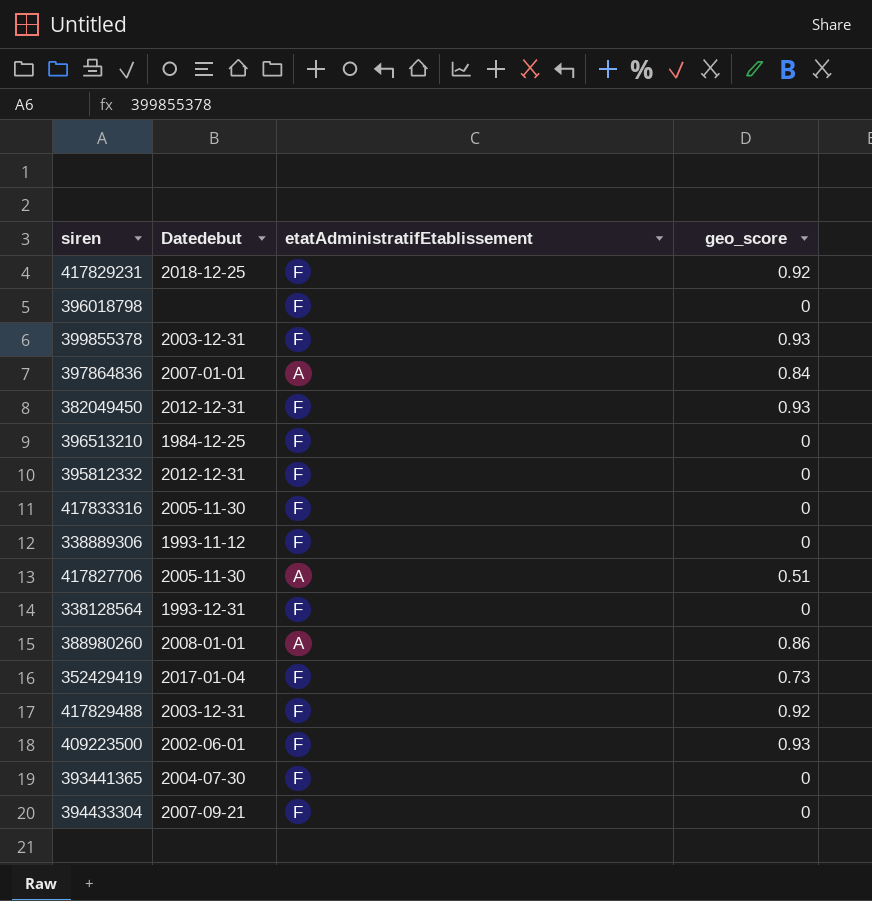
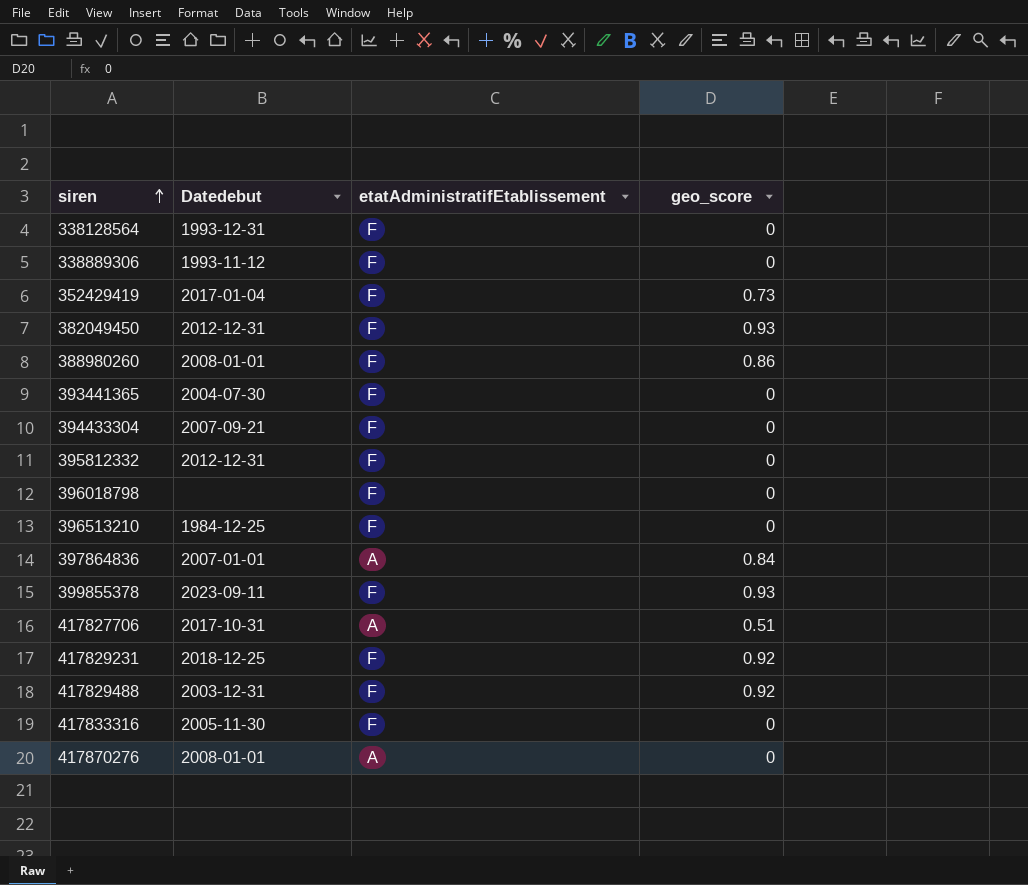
row order: none -> siren ascending
row 409223500: 2002-06-01 | F | 0.93 -> none
388980260 | etatAdministratifEtablissement: A -> F
399855378 | Datedebut: 2003-12-31 -> 2023-09-11
417827706 | Datedebut: 2005-11-30 -> 2017-10-31
row 417870276: none -> 2008-01-01 | A | 0

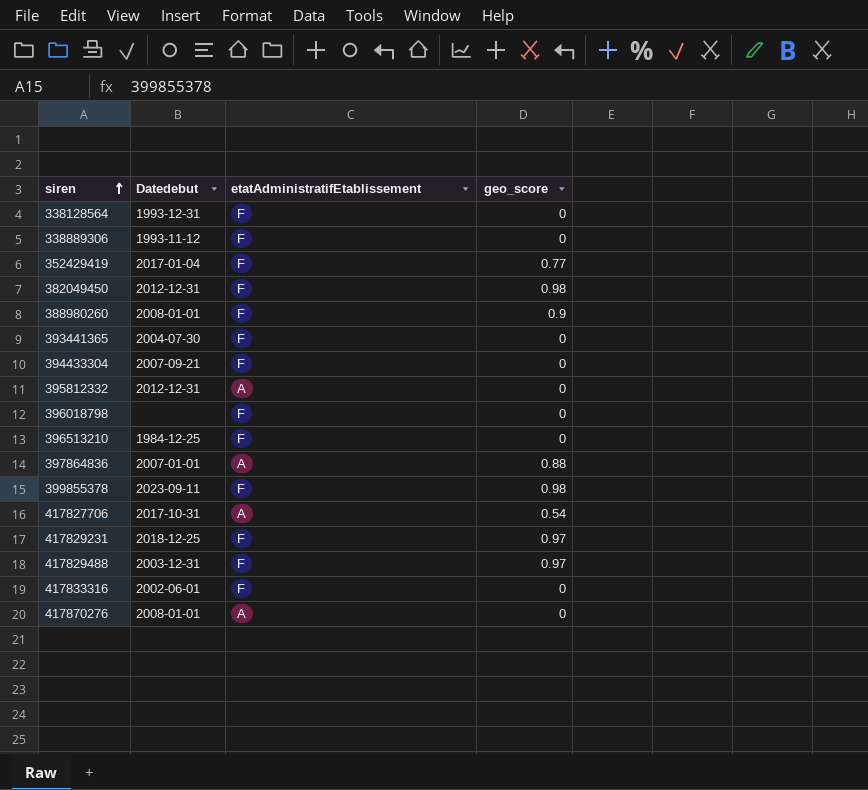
352429419 | geo_score: 0.73 -> 0.77
382049450 | geo_score: 0.93 -> 0.98
388980260 | geo_score: 0.86 -> 0.9
395812332 | etatAdministratifEtablissement: F -> A
397864836 | geo_score: 0.84 -> 0.88
399855378 | geo_score: 0.93 -> 0.98
417827706 | geo_score: 0.51 -> 0.54
417829231 | geo_score: 0.92 -> 0.97
417829488 | geo_score: 0.92 -> 0.97
417833316 | Datedebut: 2005-11-30 -> 2002-06-01

